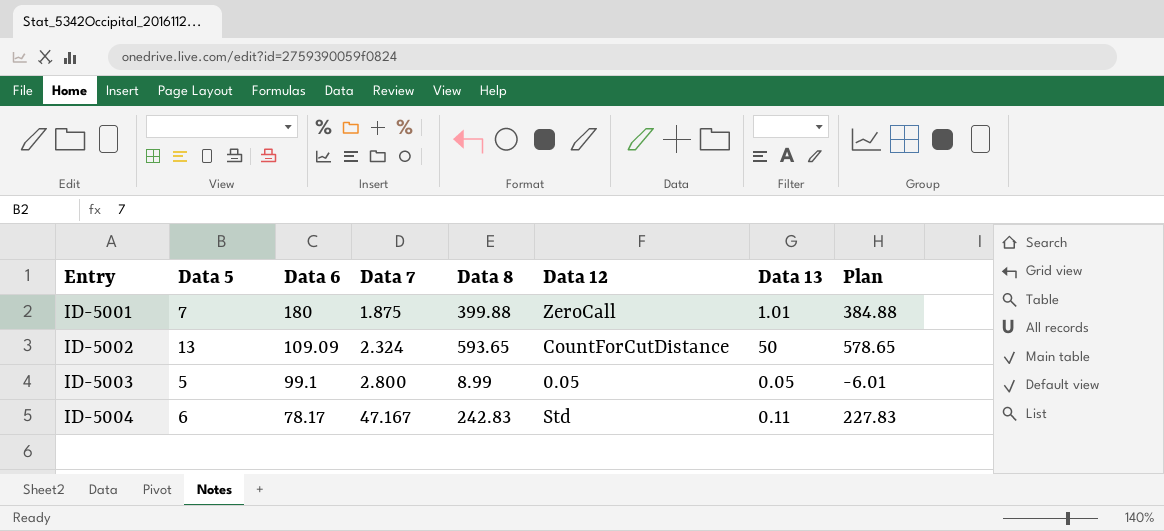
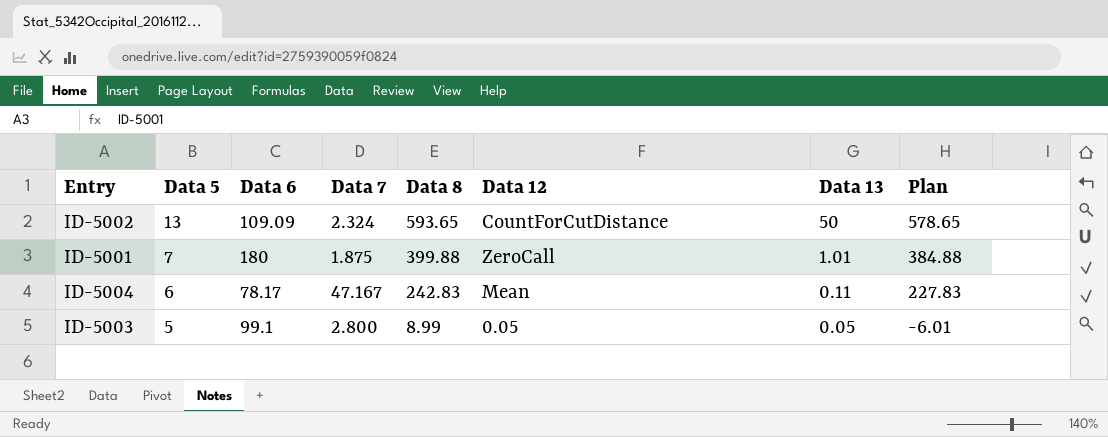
row order: Entry ascending -> Data 5 descending
ID-5004 | Data 12: Std -> Mean

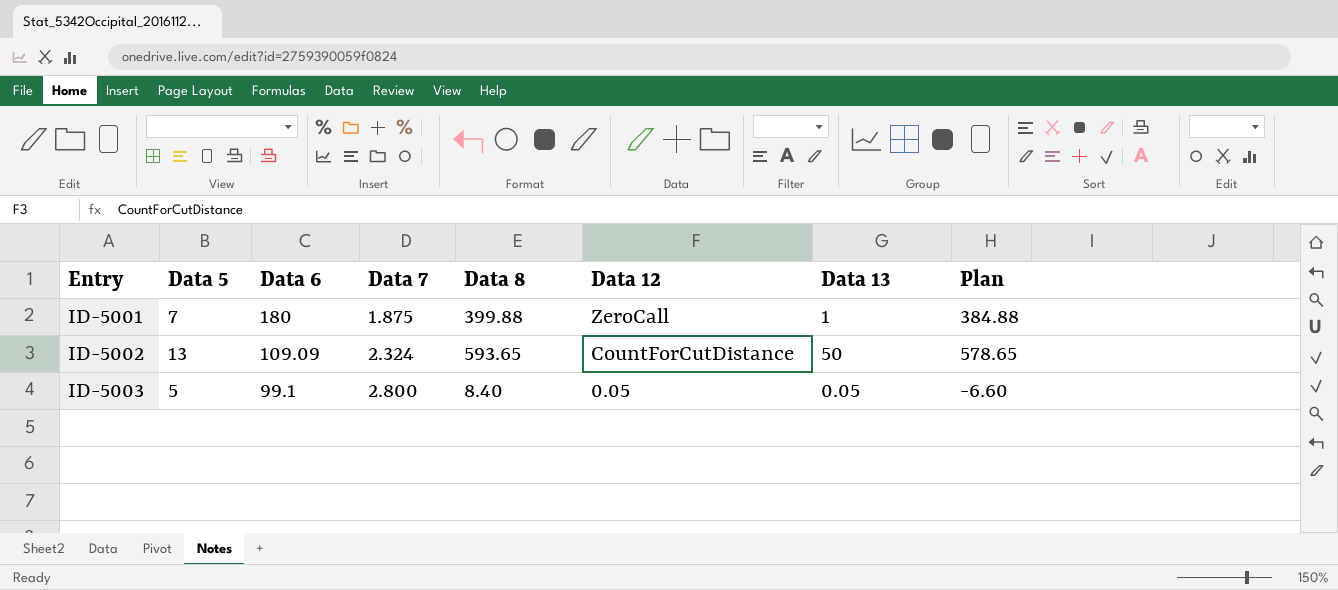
row order: Data 5 descending -> Entry ascending
row ID-5004: 6 | 78.17 | 47.167 | 242.83 | Mean | 0.11 | 227.83 -> none
ID-5001 | Data 13: 1.01 -> 1
ID-5003 | Data 8: 8.99 -> 8.40
ID-5003 | Plan: -6.01 -> -6.60

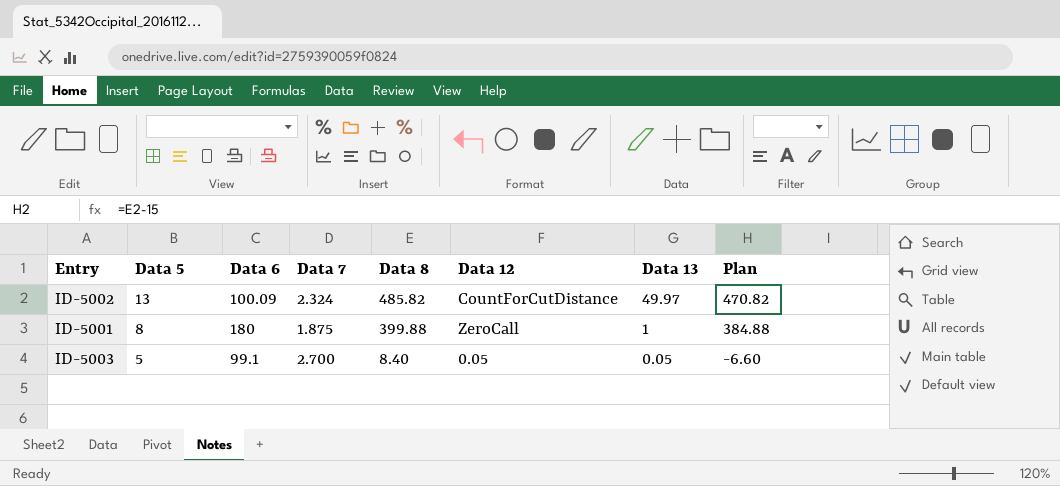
row order: Entry ascending -> Data 5 descending
ID-5002 | Data 6: 109.09 -> 100.09
ID-5002 | Data 8: 593.65 -> 485.82
ID-5002 | Data 13: 50 -> 49.97
ID-5002 | Plan: 578.65 -> 470.82
ID-5001 | Data 5: 7 -> 8
ID-5003 | Data 7: 2.800 -> 2.700

